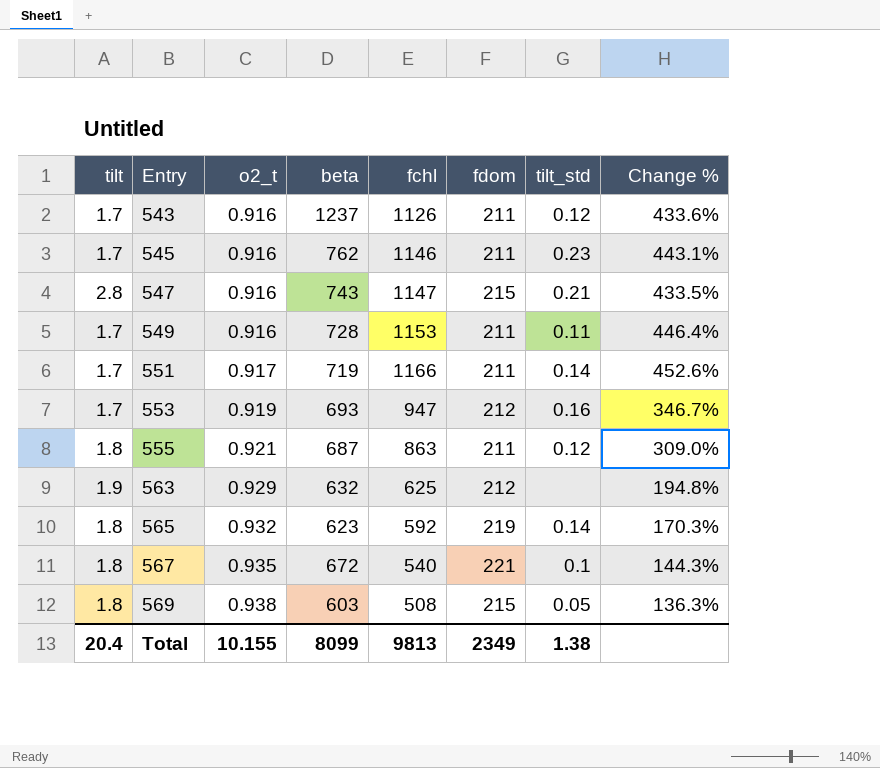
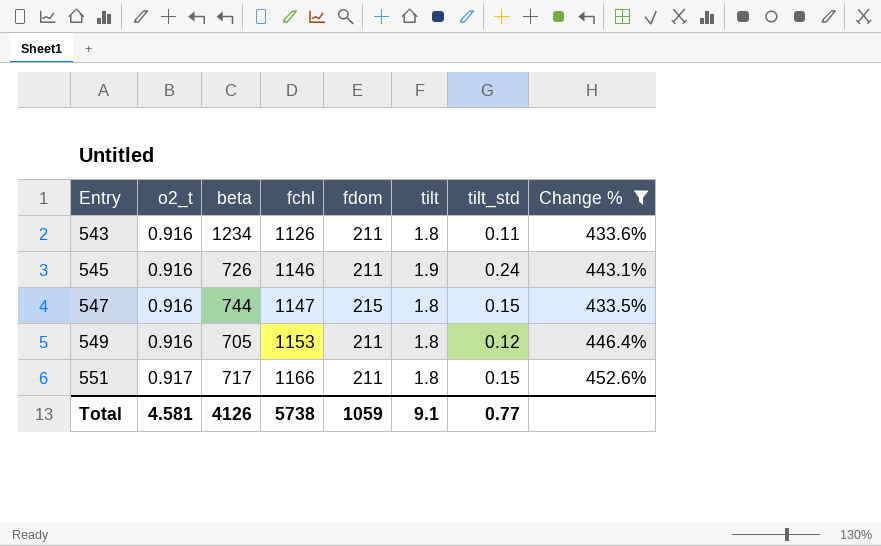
filter: none -> Change % >= 433.5%
column tilt | position: 1 -> 6
543 | beta: 1237 -> 1234
543 | tilt: 1.7 -> 1.8
543 | tilt_std: 0.12 -> 0.11
545 | beta: 762 -> 726
545 | tilt: 1.7 -> 1.9
545 | tilt_std: 0.23 -> 0.24
547 | beta: 743 -> 744
547 | tilt: 2.8 -> 1.8
547 | tilt_std: 0.21 -> 0.15
549 | beta: 728 -> 705
549 | tilt: 1.7 -> 1.8
549 | tilt_std: 0.11 -> 0.12
551 | beta: 719 -> 717
551 | tilt: 1.7 -> 1.8
551 | tilt_std: 0.14 -> 0.15
Total | o2_t: 10.155 -> 4.581
Total | beta: 8099 -> 4126
Total | fchl: 9813 -> 5738
Total | fdom: 2349 -> 1059
Total | tilt: 20.4 -> 9.1
Total | tilt_std: 1.38 -> 0.77

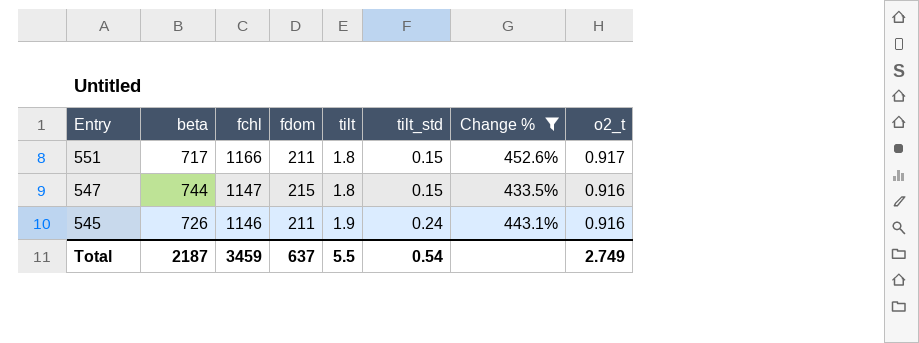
row order: Entry ascending -> Entry descending
column o2_t | position: 2 -> 8
row 543: 0.916 | 1234 | 1126 | 211 | 1.8 | 0.11 | 433.6% -> none
row 549: 0.916 | 705 | 1153 | 211 | 1.8 | 0.12 | 446.4% -> none
Total | beta: 4126 -> 2187
Total | fchl: 5738 -> 3459
Total | fdom: 1059 -> 637
Total | tilt: 9.1 -> 5.5
Total | tilt_std: 0.77 -> 0.54
Total | o2_t: 4.581 -> 2.749

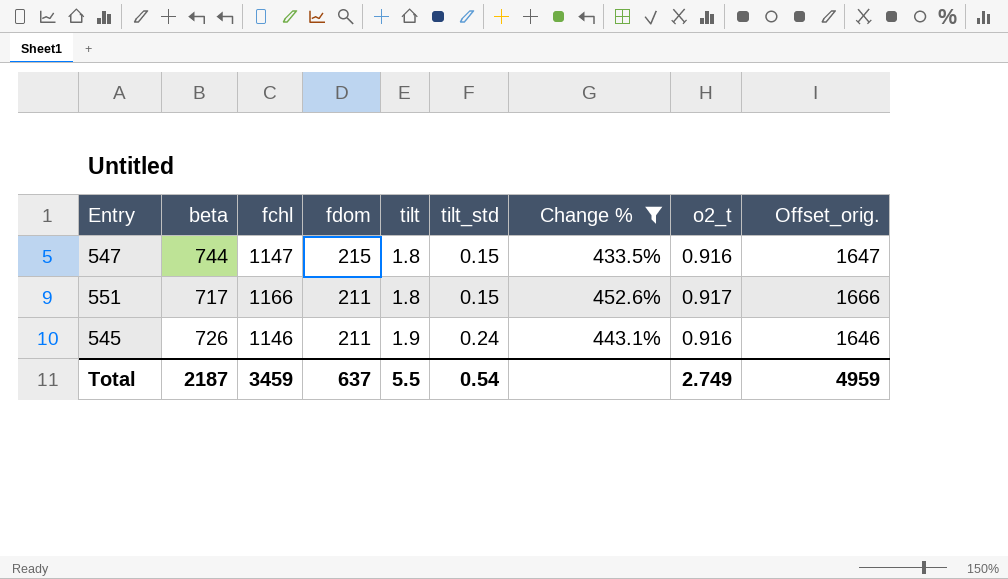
row order: Entry descending -> fdom descending
column Offset_orig. | formula: none -> [fchl] + 500

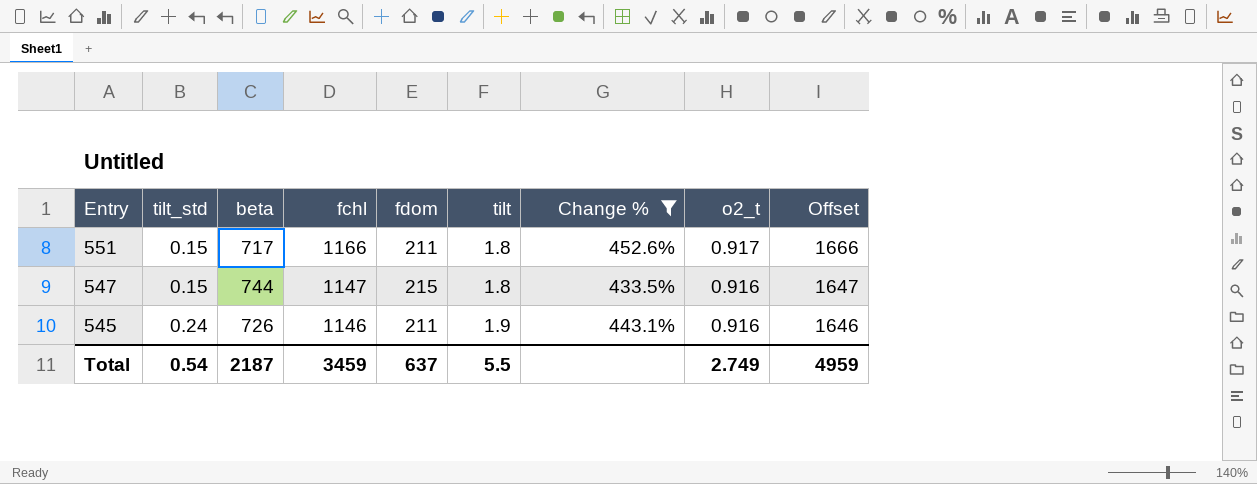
row order: fdom descending -> Entry descending
column tilt_std | position: 6 -> 2
column name: Offset_orig. -> Offset

